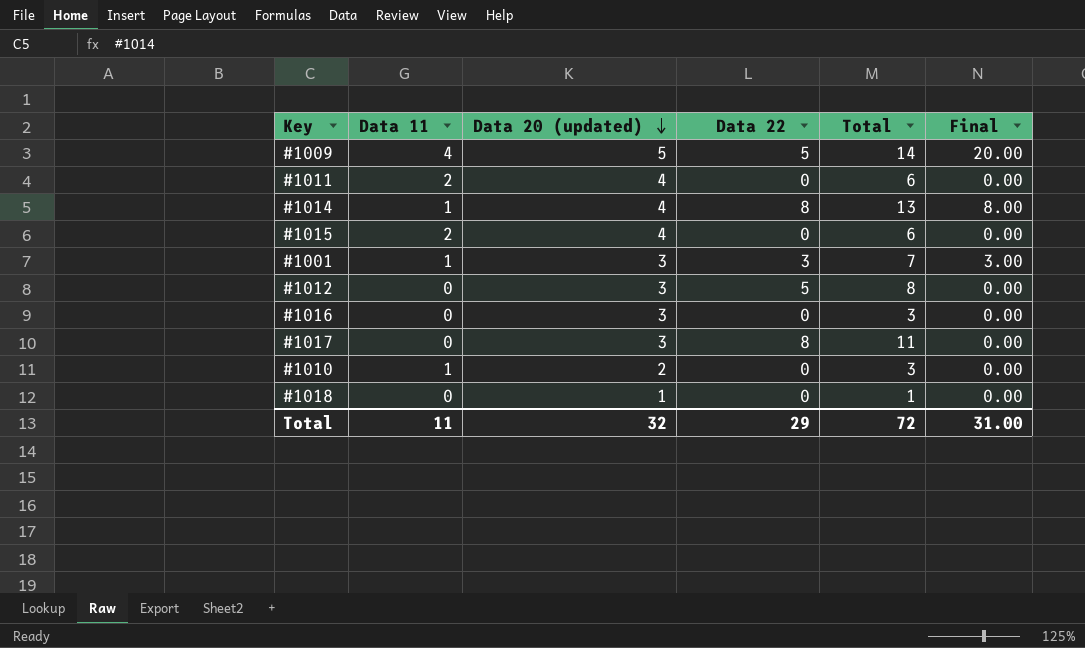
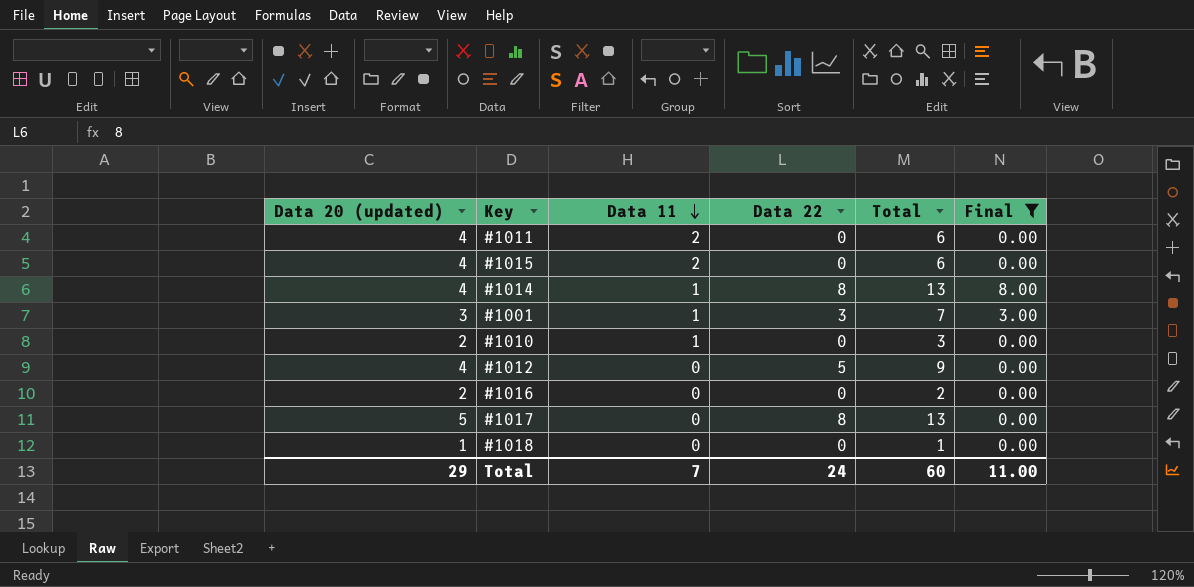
filter: none -> Final != 20.00
row order: Data 20 (updated) descending -> Data 11 descending
column Data 20 (updated) | position: 3 -> 1
#1012 | Data 20 (updated): 3 -> 4
#1012 | Total: 8 -> 9
#1016 | Data 20 (updated): 3 -> 2
#1016 | Total: 3 -> 2
#1017 | Data 20 (updated): 3 -> 5
#1017 | Total: 11 -> 13
Total | Data 20 (updated): 32 -> 29
Total | Data 11: 11 -> 7
Total | Data 22: 29 -> 24
Total | Total: 72 -> 60
Total | Final: 31.00 -> 11.00

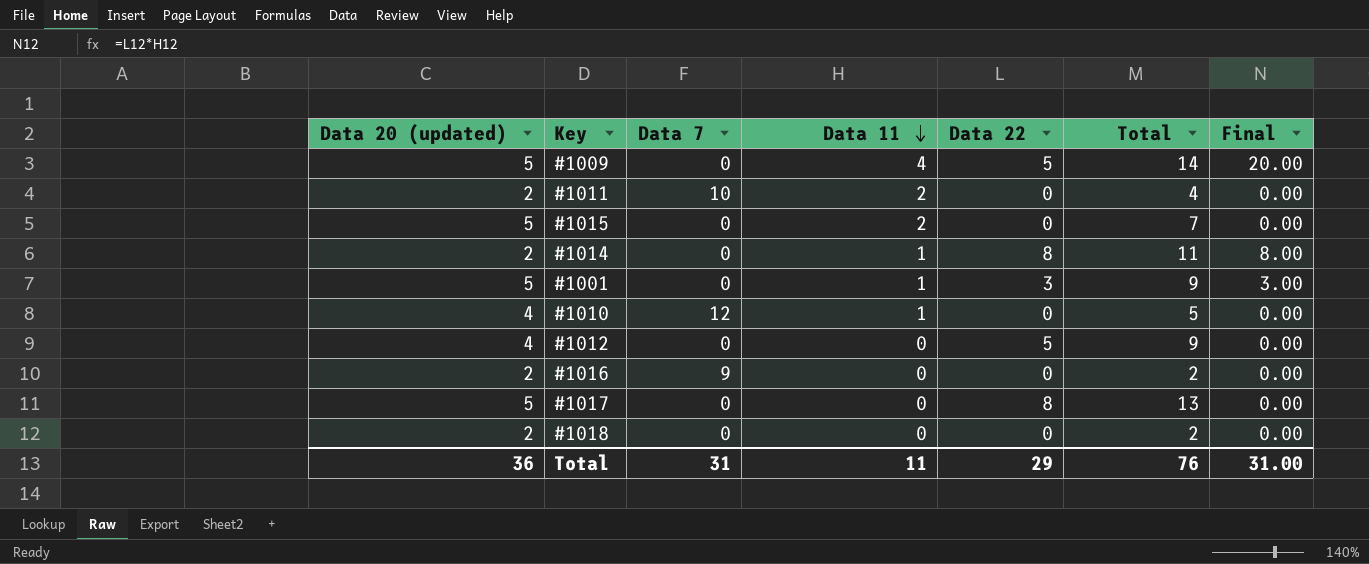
filter: Final != 20.00 -> none
column Data 7 | position: none -> 3
#1011 | Data 20 (updated): 4 -> 2
#1011 | Total: 6 -> 4
#1015 | Data 20 (updated): 4 -> 5
#1015 | Total: 6 -> 7
#1014 | Data 20 (updated): 4 -> 2
#1014 | Total: 13 -> 11
#1001 | Data 20 (updated): 3 -> 5
#1001 | Total: 7 -> 9
#1010 | Data 20 (updated): 2 -> 4
#1010 | Total: 3 -> 5
#1018 | Data 20 (updated): 1 -> 2
#1018 | Total: 1 -> 2
Total | Data 20 (updated): 29 -> 36
Total | Data 11: 7 -> 11
Total | Data 22: 24 -> 29
Total | Total: 60 -> 76
Total | Final: 11.00 -> 31.00

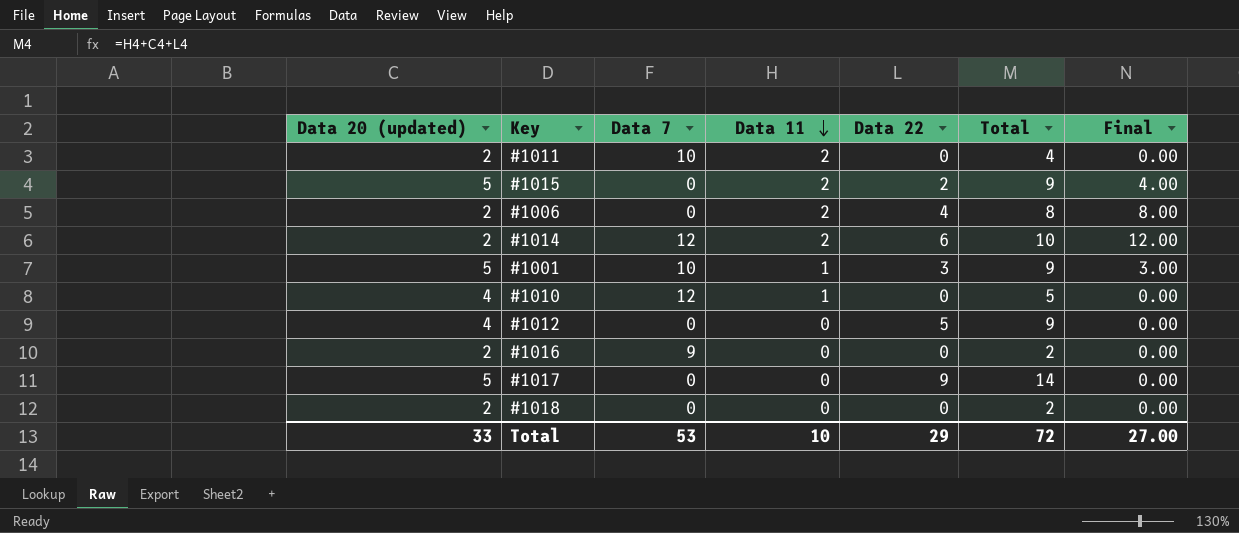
row #1009: 5 | 0 | 4 | 5 | 14 | 20.00 -> none
#1015 | Data 22: 0 -> 2
#1015 | Total: 7 -> 9
#1015 | Final: 0.00 -> 4.00
row #1006: none -> 2 | 0 | 2 | 4 | 8 | 8.00
#1014 | Data 7: 0 -> 12
#1014 | Data 11: 1 -> 2
#1014 | Data 22: 8 -> 6
#1014 | Total: 11 -> 10
#1014 | Final: 8.00 -> 12.00
#1001 | Data 7: 0 -> 10
#1017 | Data 22: 8 -> 9
#1017 | Total: 13 -> 14
Total | Data 20 (updated): 36 -> 33
Total | Data 7: 31 -> 53
Total | Data 11: 11 -> 10
Total | Total: 76 -> 72
Total | Final: 31.00 -> 27.00

